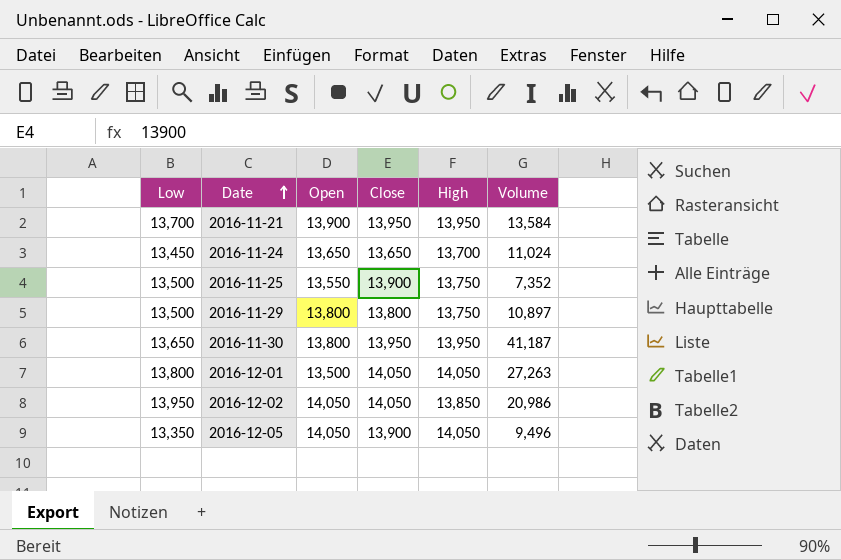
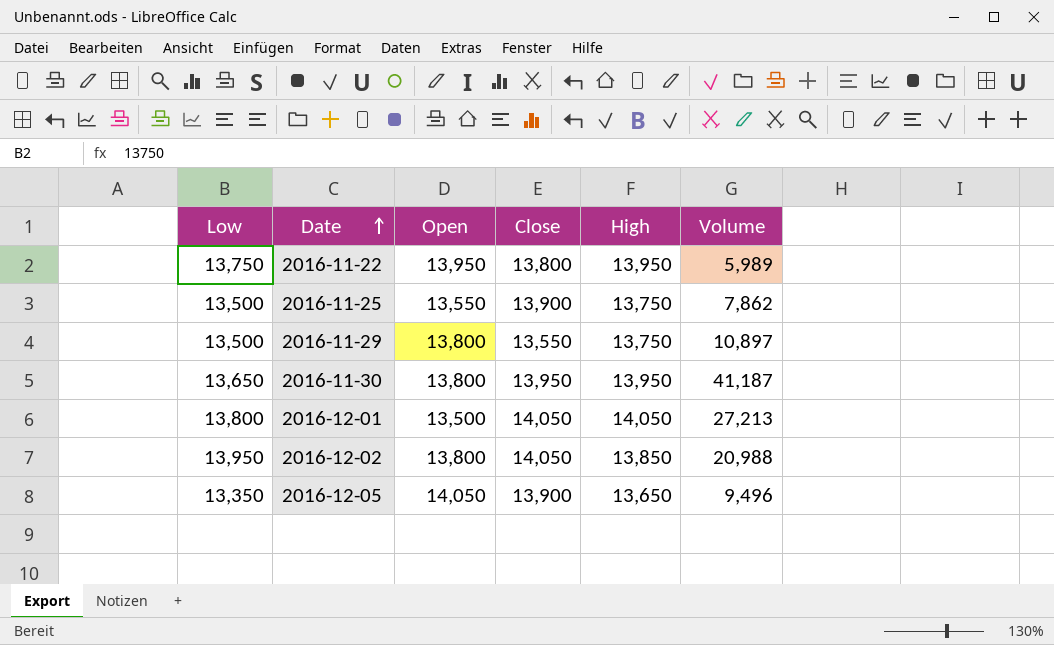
row 2016-11-21: 13,700 | 13,900 | 13,950 | 13,950 | 13,584 -> none
row 2016-11-24: 13,450 | 13,650 | 13,650 | 13,700 | 11,024 -> none
row 2016-11-22: none -> 13,750 | 13,950 | 13,800 | 13,950 | 5,989
2016-11-25 | Volume: 7,352 -> 7,862
2016-11-29 | Close: 13,800 -> 13,550
2016-12-01 | Volume: 27,263 -> 27,213
2016-12-02 | Open: 14,050 -> 13,800
2016-12-02 | Volume: 20,986 -> 20,988
2016-12-05 | High: 14,050 -> 13,650

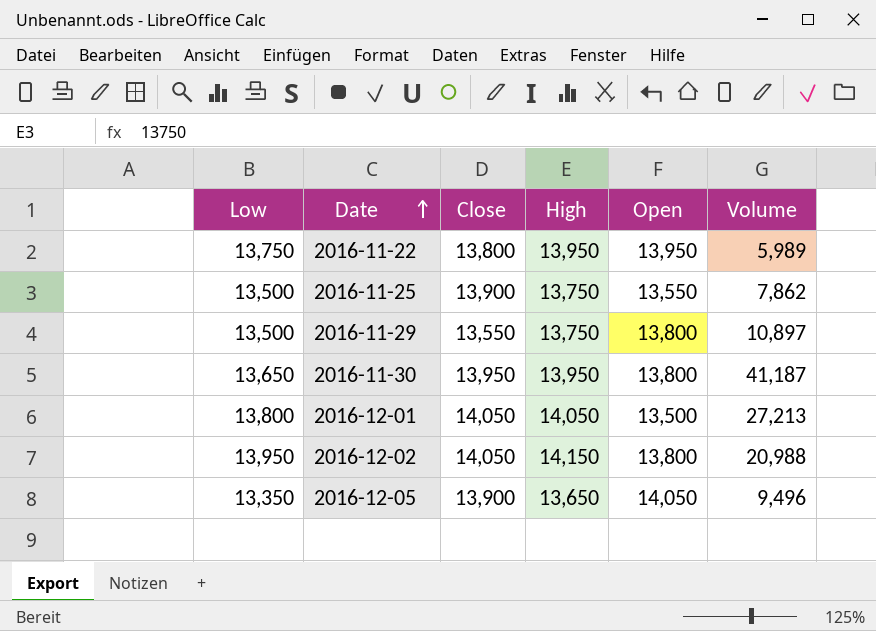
column Open | position: 3 -> 5
2016-12-02 | High: 13,850 -> 14,150

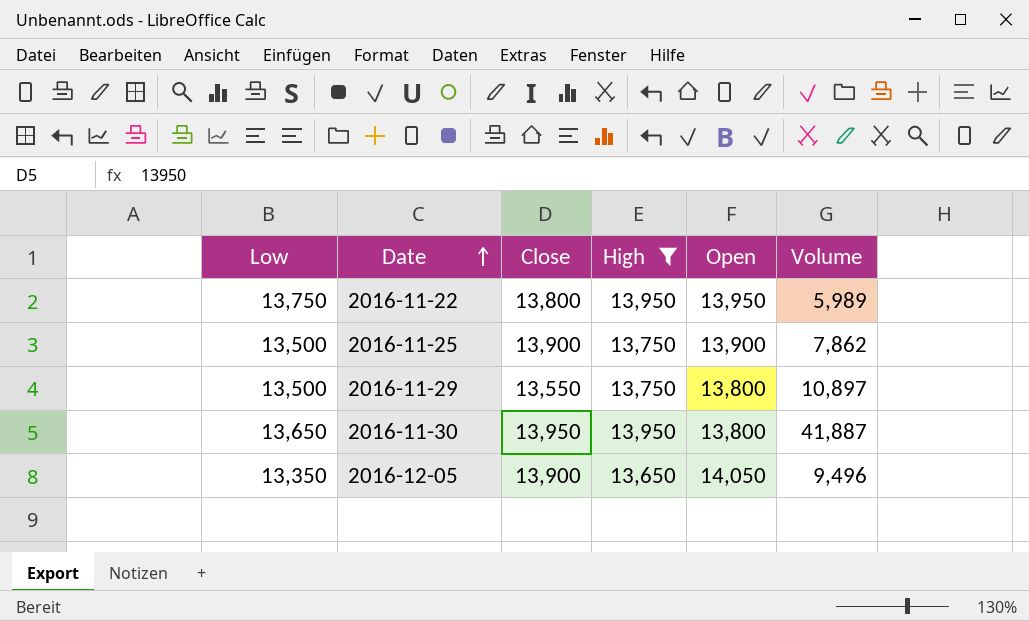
filter: none -> High <= 13,950
2016-11-25 | Open: 13,550 -> 13,900
2016-11-30 | Volume: 41,187 -> 41,887

